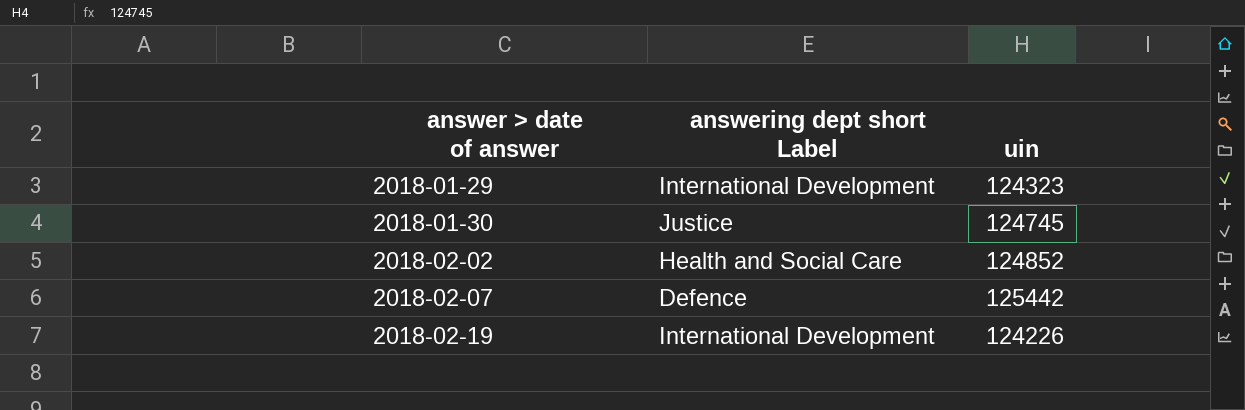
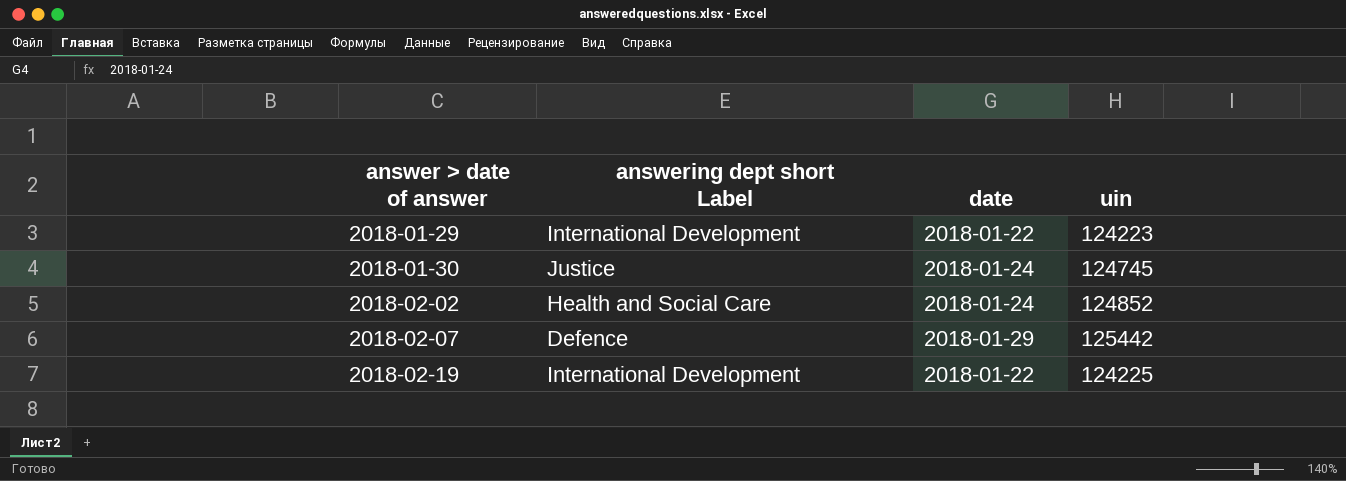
column date | position: none -> 3
2018-01-29 | uin: 124323 -> 124223
2018-02-19 | uin: 124226 -> 124225

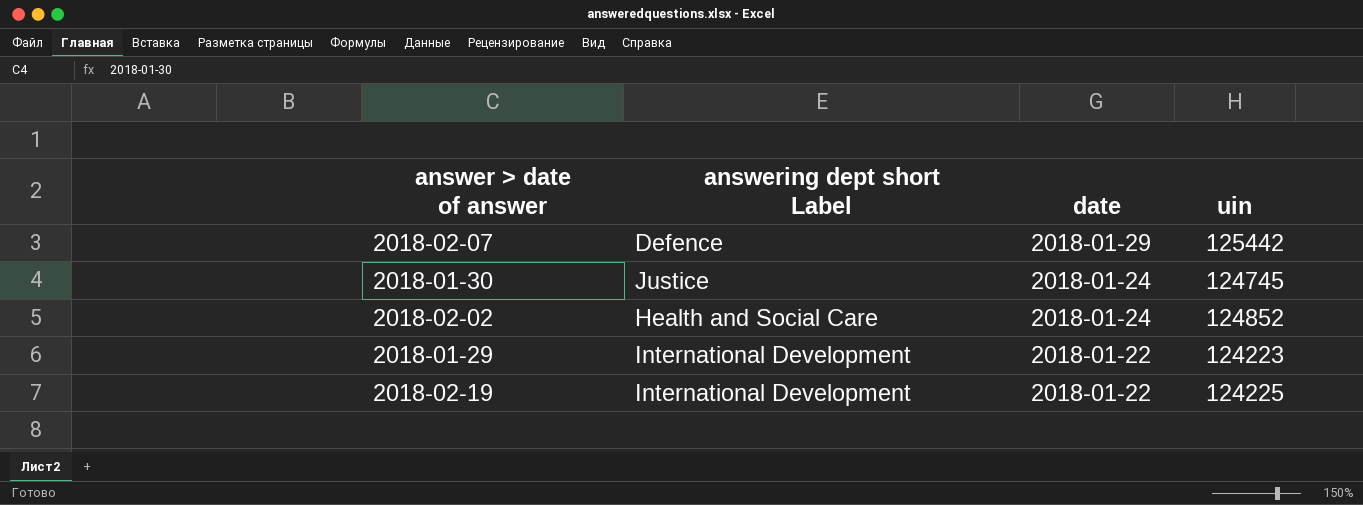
row order: answer > date of answer ascending -> date descending

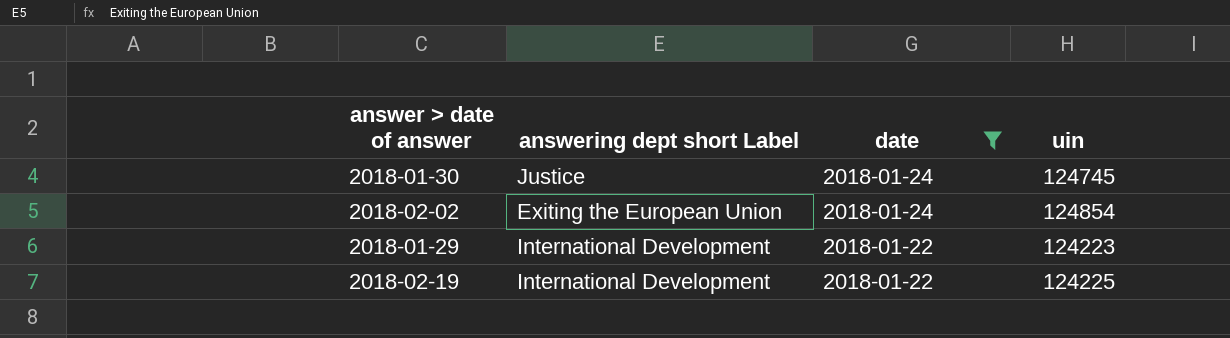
filter: none -> date != 2018-01-29
2018-02-02 | answering dept short Label: Health and Social Care -> Exiting the European Union
2018-02-02 | uin: 124852 -> 124854

